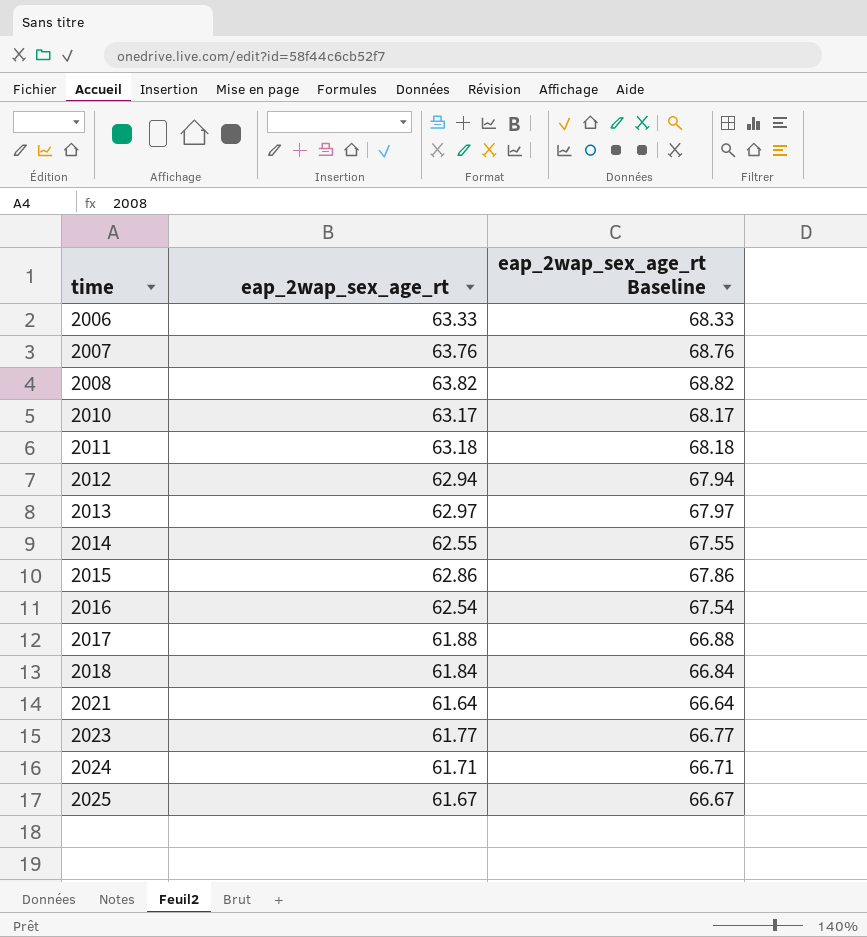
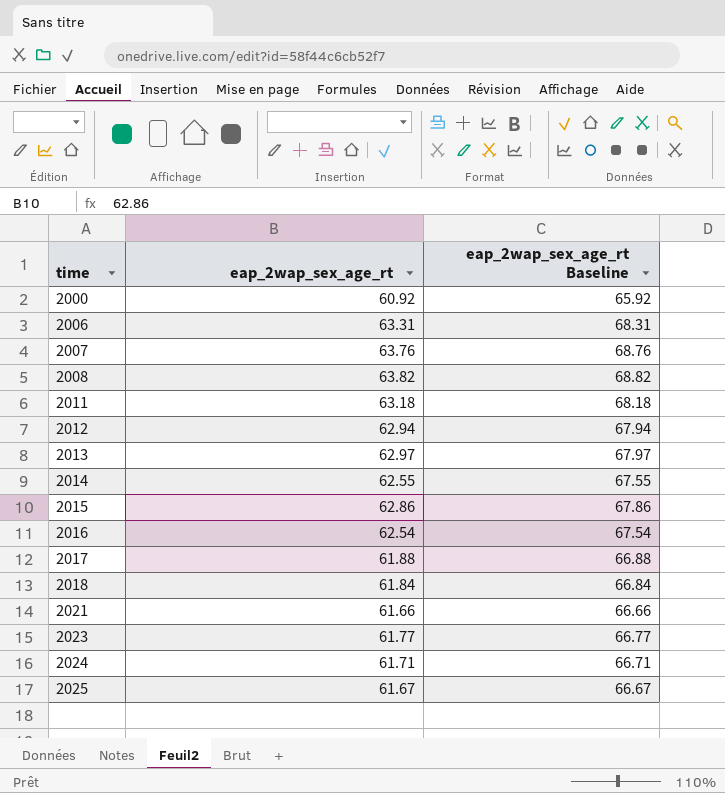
row 2010: 63.17 | 68.17 -> none
row 2000: none -> 60.92 | 65.92
2006 | eap_2wap_sex_age_rt: 63.33 -> 63.31
2006 | eap_2wap_sex_age_rt Baseline: 68.33 -> 68.31
2021 | eap_2wap_sex_age_rt: 61.64 -> 61.66
2021 | eap_2wap_sex_age_rt Baseline: 66.64 -> 66.66

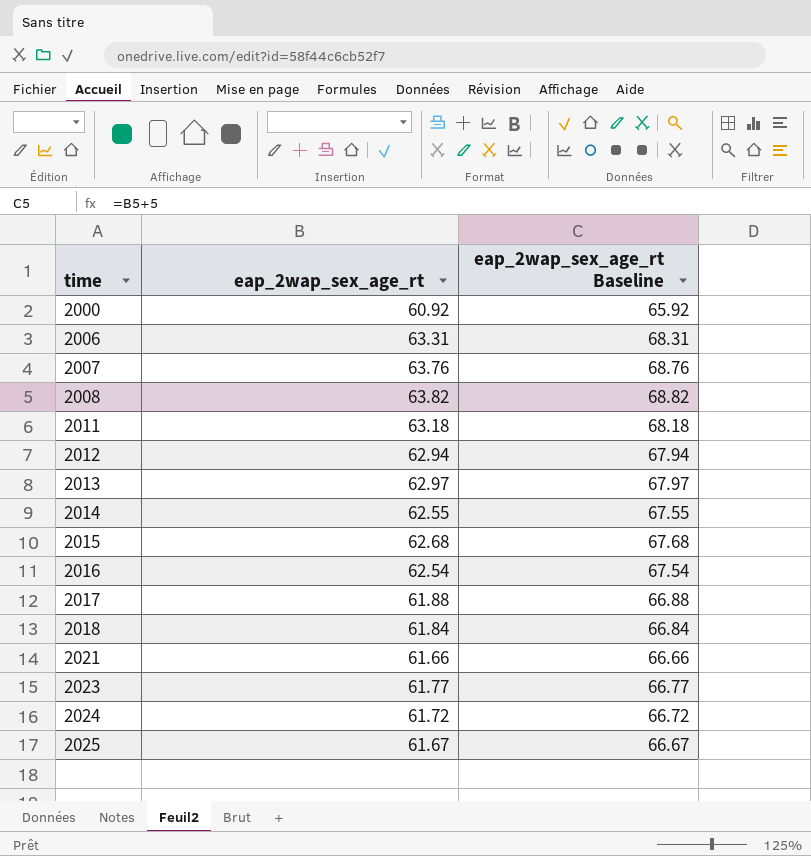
2015 | eap_2wap_sex_age_rt: 62.86 -> 62.68
2015 | eap_2wap_sex_age_rt Baseline: 67.86 -> 67.68
2024 | eap_2wap_sex_age_rt: 61.71 -> 61.72
2024 | eap_2wap_sex_age_rt Baseline: 66.71 -> 66.72

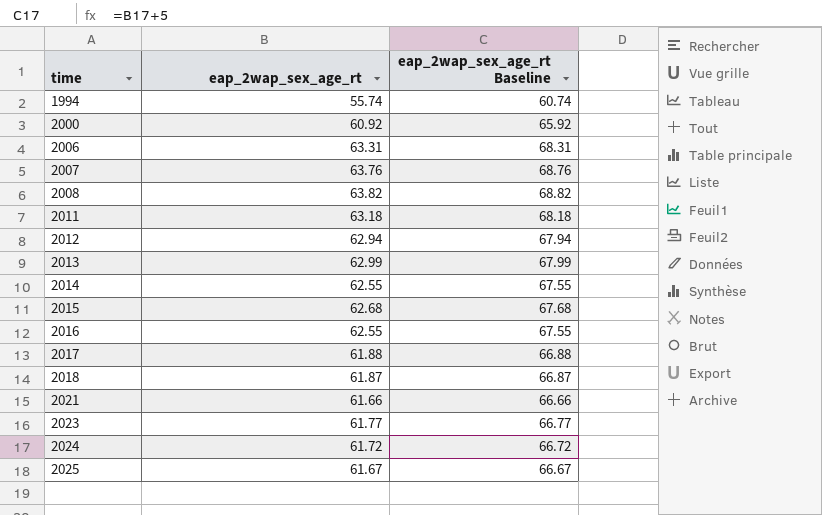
row 1994: none -> 55.74 | 60.74
2013 | eap_2wap_sex_age_rt: 62.97 -> 62.99
2013 | eap_2wap_sex_age_rt Baseline: 67.97 -> 67.99
2016 | eap_2wap_sex_age_rt: 62.54 -> 62.55
2016 | eap_2wap_sex_age_rt Baseline: 67.54 -> 67.55
2018 | eap_2wap_sex_age_rt: 61.84 -> 61.87
2018 | eap_2wap_sex_age_rt Baseline: 66.84 -> 66.87

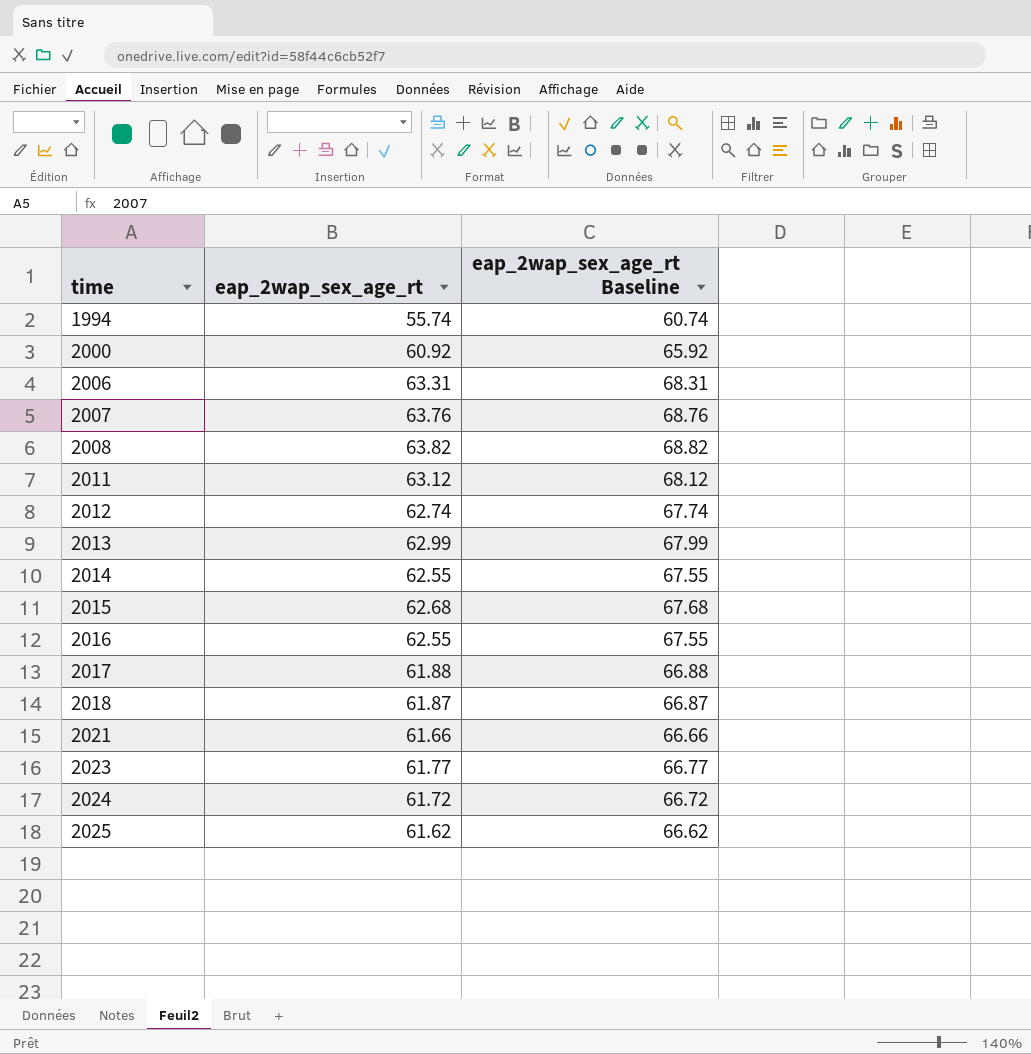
2011 | eap_2wap_sex_age_rt: 63.18 -> 63.12
2011 | eap_2wap_sex_age_rt Baseline: 68.18 -> 68.12
2012 | eap_2wap_sex_age_rt: 62.94 -> 62.74
2012 | eap_2wap_sex_age_rt Baseline: 67.94 -> 67.74
2025 | eap_2wap_sex_age_rt: 61.67 -> 61.62
2025 | eap_2wap_sex_age_rt Baseline: 66.67 -> 66.62

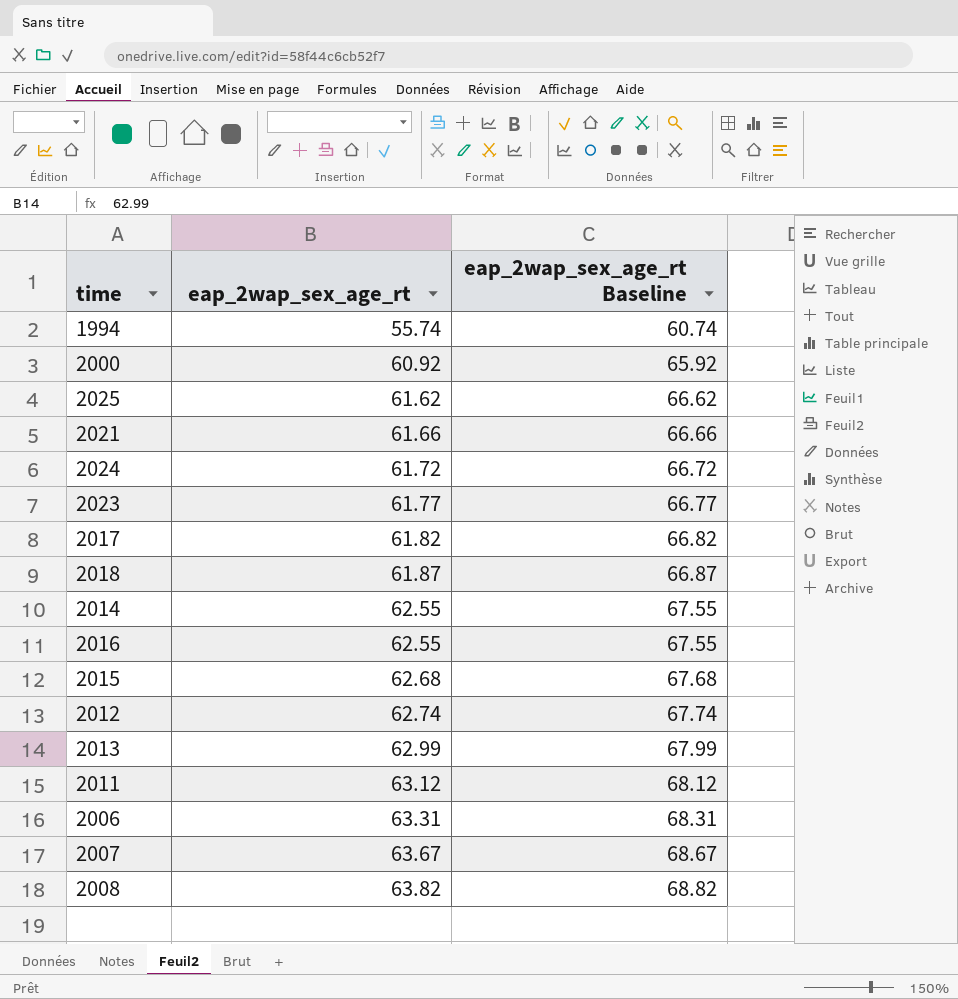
row order: time ascending -> eap_2wap_sex_age_rt ascending
2017 | eap_2wap_sex_age_rt: 61.88 -> 61.82
2017 | eap_2wap_sex_age_rt Baseline: 66.88 -> 66.82
2007 | eap_2wap_sex_age_rt: 63.76 -> 63.67
2007 | eap_2wap_sex_age_rt Baseline: 68.76 -> 68.67

